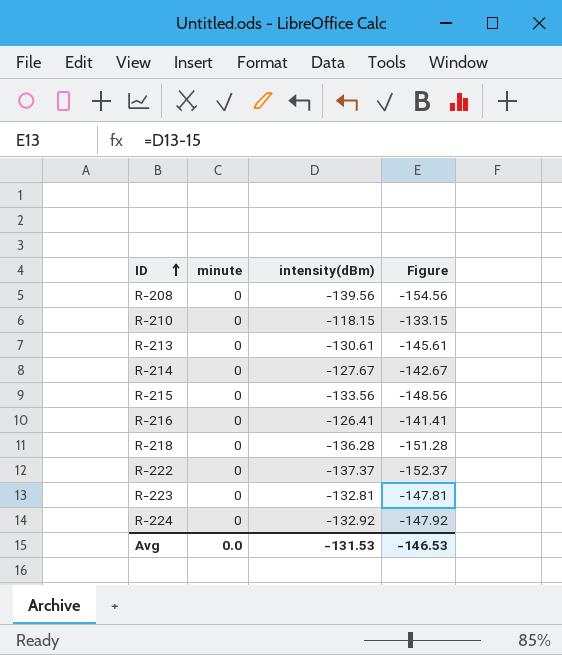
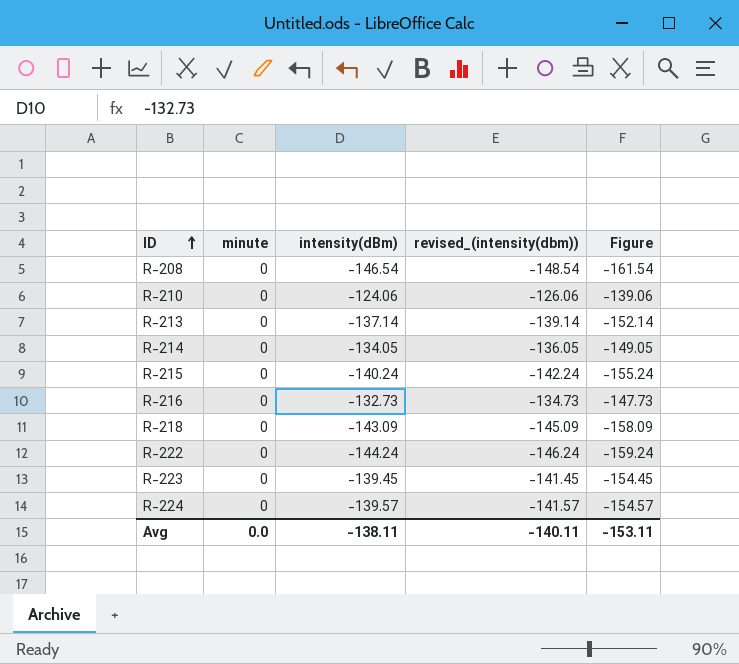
column revised_(intensity(dbm)) | formula: none -> [intensity(dBm)] - 2
R-208 | intensity(dBm): -139.56 -> -146.54
R-208 | Figure: -154.56 -> -161.54
R-210 | intensity(dBm): -118.15 -> -124.06
R-210 | Figure: -133.15 -> -139.06
R-213 | intensity(dBm): -130.61 -> -137.14
R-213 | Figure: -145.61 -> -152.14
R-214 | intensity(dBm): -127.67 -> -134.05
R-214 | Figure: -142.67 -> -149.05
R-215 | intensity(dBm): -133.56 -> -140.24
R-215 | Figure: -148.56 -> -155.24
R-216 | intensity(dBm): -126.41 -> -132.73
R-216 | Figure: -141.41 -> -147.73
R-218 | intensity(dBm): -136.28 -> -143.09
R-218 | Figure: -151.28 -> -158.09
R-222 | intensity(dBm): -137.37 -> -144.24
R-222 | Figure: -152.37 -> -159.24
R-223 | intensity(dBm): -132.81 -> -139.45
R-223 | Figure: -147.81 -> -154.45
R-224 | intensity(dBm): -132.92 -> -139.57
R-224 | Figure: -147.92 -> -154.57
Avg | intensity(dBm): -131.53 -> -138.11
Avg | Figure: -146.53 -> -153.11

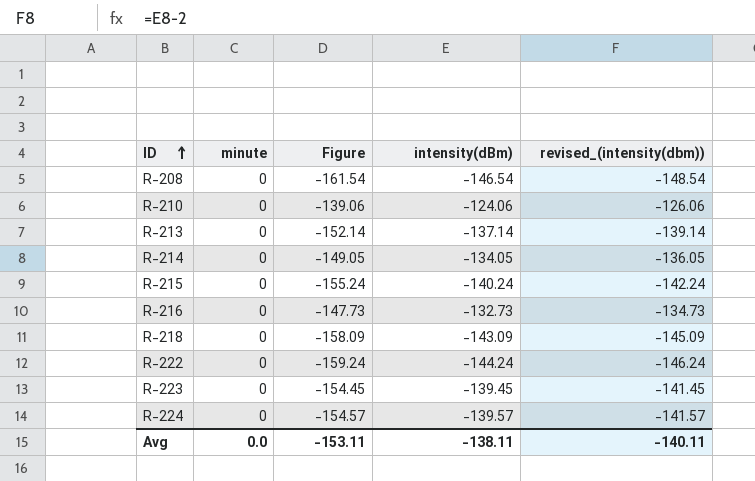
column Figure | position: 5 -> 3

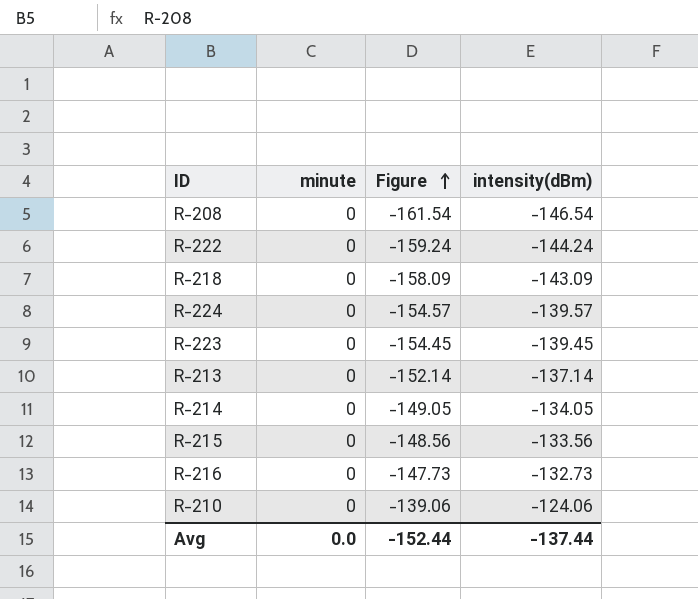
row order: ID ascending -> Figure ascending
column revised_(intensity(dbm)) | formula: [intensity(dBm)] - 2 -> none
R-215 | Figure: -155.24 -> -148.56
R-215 | intensity(dBm): -140.24 -> -133.56
Avg | Figure: -153.11 -> -152.44
Avg | intensity(dBm): -138.11 -> -137.44

